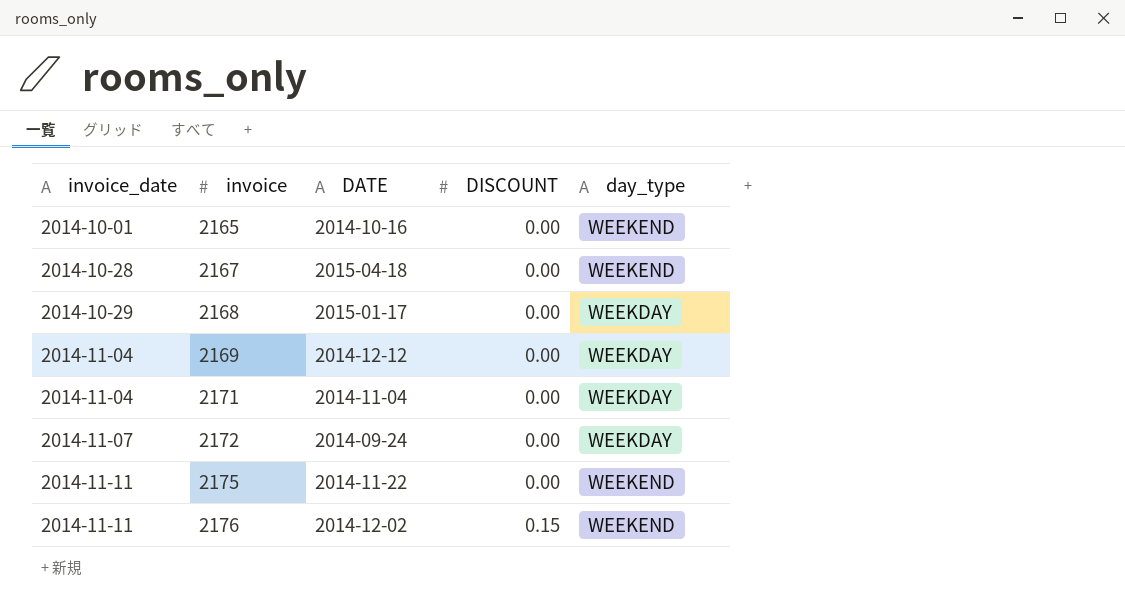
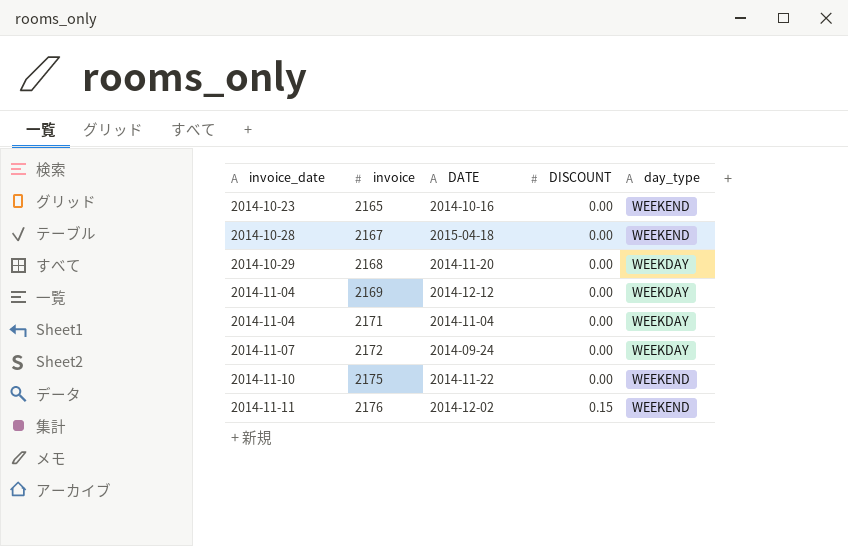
2165 | invoice_date: 2014-10-01 -> 2014-10-23
2168 | DATE: 2015-01-17 -> 2014-11-20
2175 | invoice_date: 2014-11-11 -> 2014-11-10

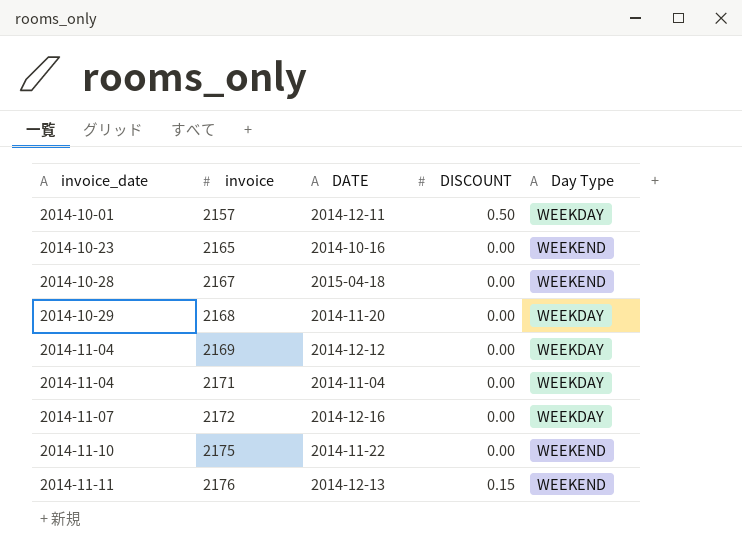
column name: day_type -> Day Type
row 2157: none -> 2014-10-01 | 2014-12-11 | 0.50 | WEEKDAY
2172 | DATE: 2014-09-24 -> 2014-12-16
2176 | DATE: 2014-12-02 -> 2014-12-13

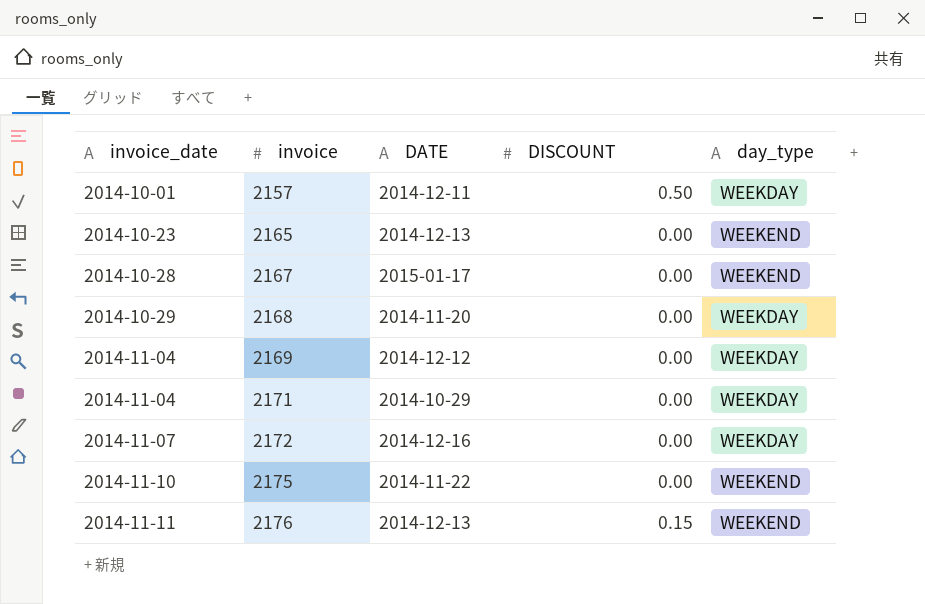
column name: Day Type -> day_type
2165 | DATE: 2014-10-16 -> 2014-12-13
2167 | DATE: 2015-04-18 -> 2015-01-17
2171 | DATE: 2014-11-04 -> 2014-10-29

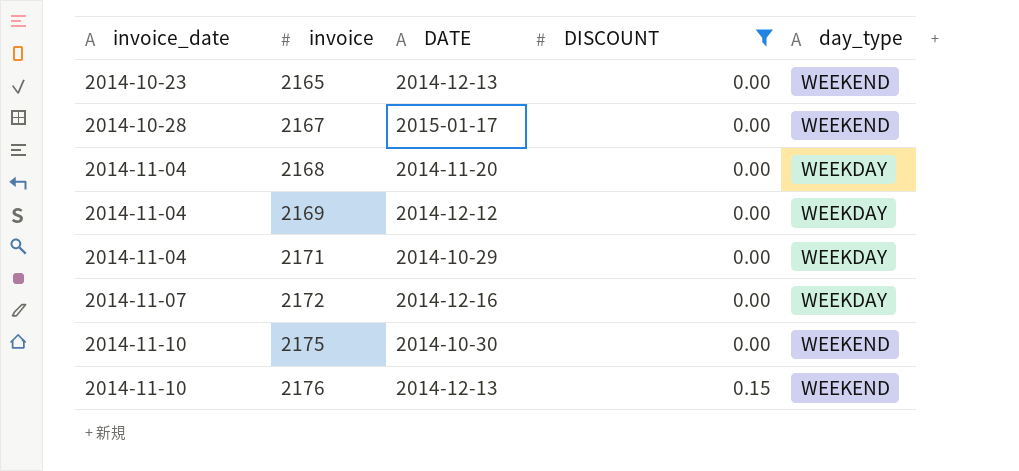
filter: none -> DISCOUNT != 0.50
2168 | invoice_date: 2014-10-29 -> 2014-11-04
2175 | DATE: 2014-11-22 -> 2014-10-30
2176 | invoice_date: 2014-11-11 -> 2014-11-10

